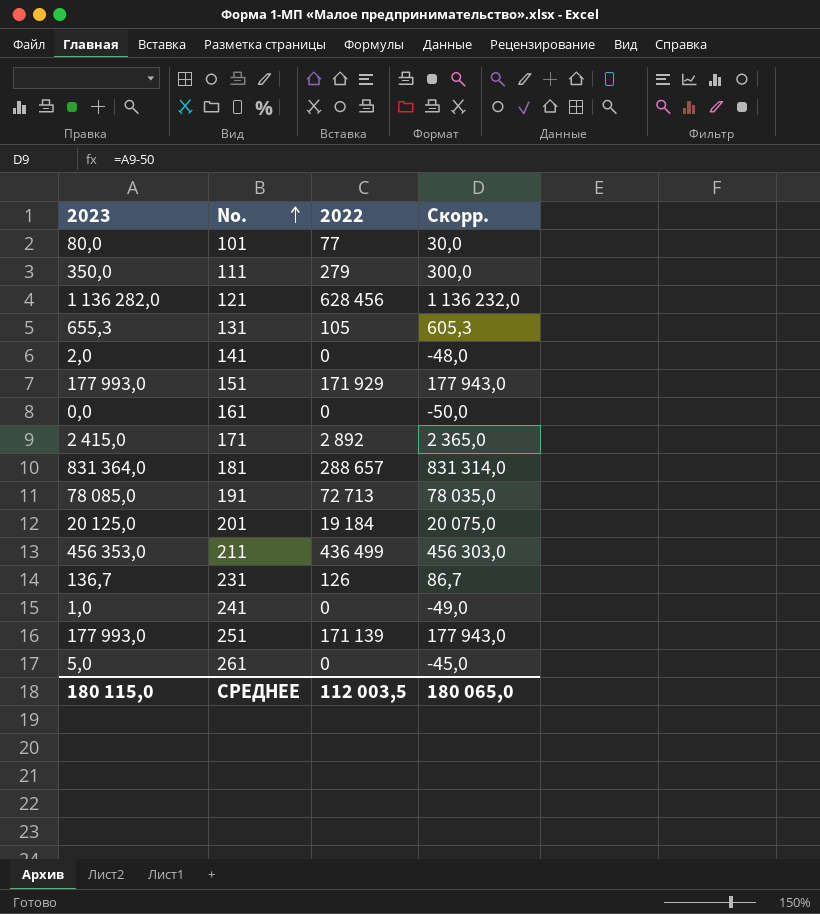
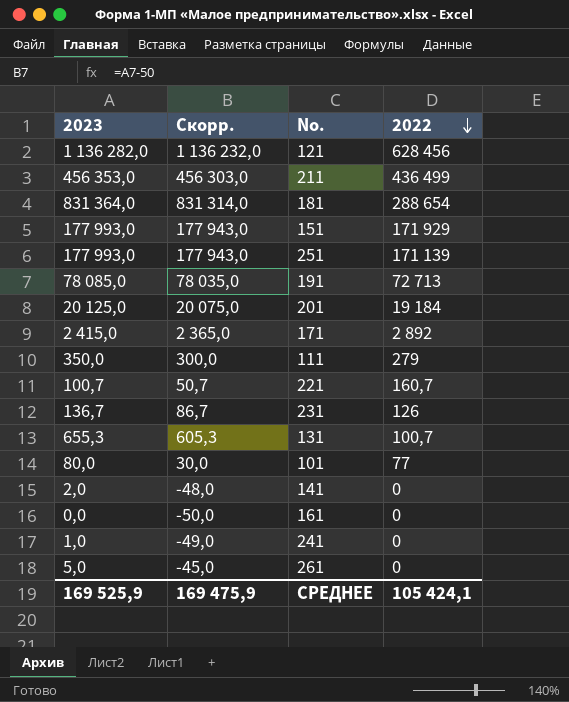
row order: No. ascending -> 2022 descending
column Скорр. | position: 4 -> 2
181 | 2022: 288 657 -> 288 654
row 221: none -> 100,7 | 50,7 | 160,7
131 | 2022: 105 -> 100,7
СРЕДНЕЕ | 2023: 180 115,0 -> 169 525,9
СРЕДНЕЕ | Скорр.: 180 065,0 -> 169 475,9
СРЕДНЕЕ | 2022: 112 003,5 -> 105 424,1

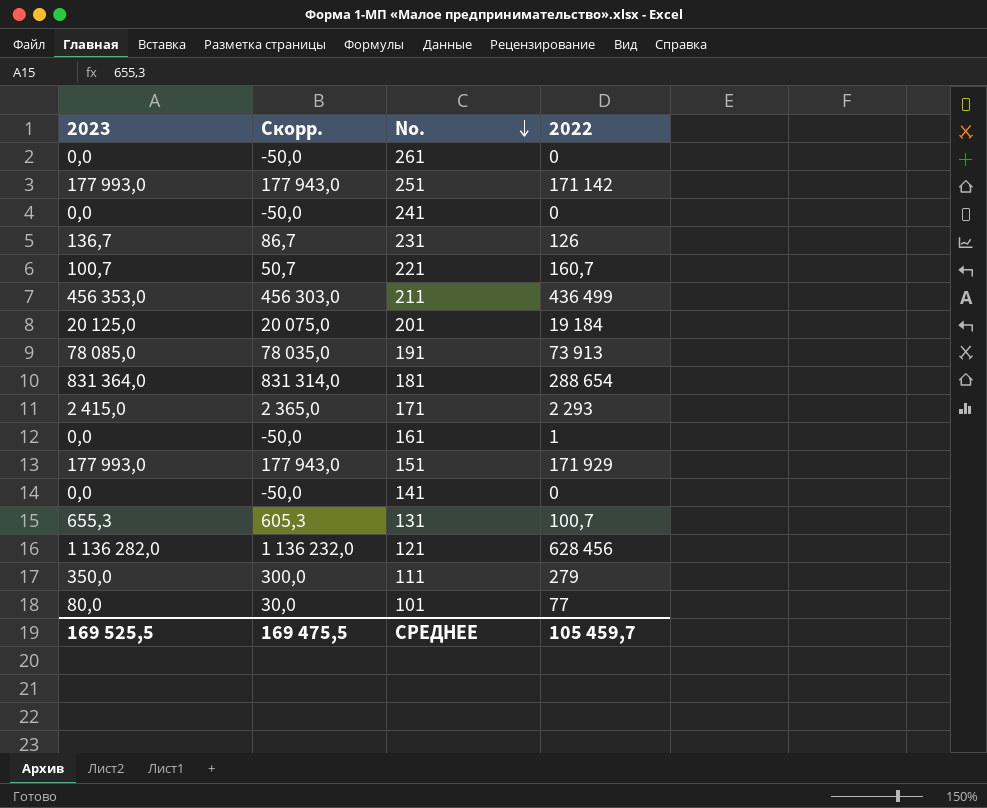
row order: 2022 descending -> No. descending
261 | 2023: 5,0 -> 0,0
261 | Скорр.: -45,0 -> -50,0
251 | 2022: 171 139 -> 171 142
241 | 2023: 1,0 -> 0,0
241 | Скорр.: -49,0 -> -50,0
191 | 2022: 72 713 -> 73 913
171 | 2022: 2 892 -> 2 293
161 | 2022: 0 -> 1
141 | 2023: 2,0 -> 0,0
141 | Скорр.: -48,0 -> -50,0
СРЕДНЕЕ | 2023: 169 525,9 -> 169 525,5
СРЕДНЕЕ | Скорр.: 169 475,9 -> 169 475,5
СРЕДНЕЕ | 2022: 105 424,1 -> 105 459,7

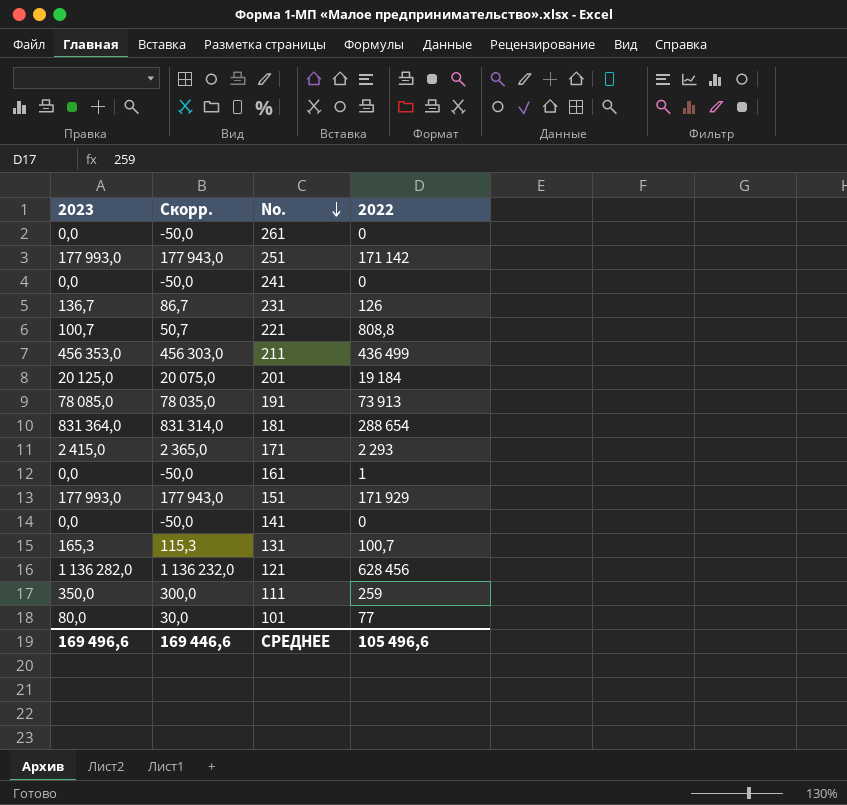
221 | 2022: 160,7 -> 808,8
131 | 2023: 655,3 -> 165,3
131 | Скорр.: 605,3 -> 115,3
111 | 2022: 279 -> 259
СРЕДНЕЕ | 2023: 169 525,5 -> 169 496,6
СРЕДНЕЕ | Скорр.: 169 475,5 -> 169 446,6
СРЕДНЕЕ | 2022: 105 459,7 -> 105 496,6

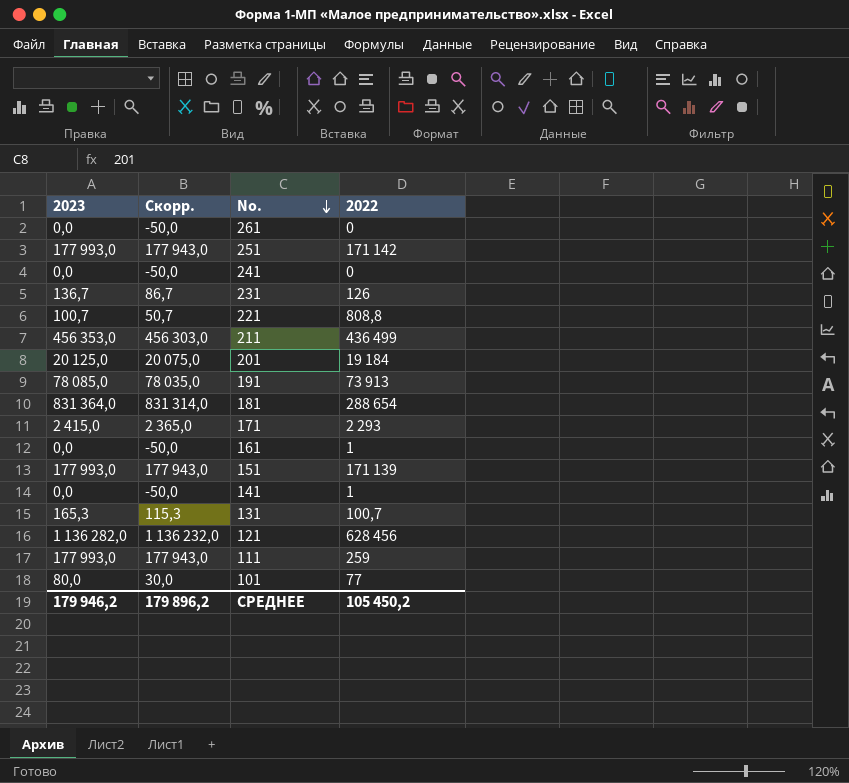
151 | 2022: 171 929 -> 171 139
141 | 2022: 0 -> 1
111 | 2023: 350,0 -> 177 993,0
111 | Скорр.: 300,0 -> 177 943,0
СРЕДНЕЕ | 2023: 169 496,6 -> 179 946,2
СРЕДНЕЕ | Скорр.: 169 446,6 -> 179 896,2
СРЕДНЕЕ | 2022: 105 496,6 -> 105 450,2

